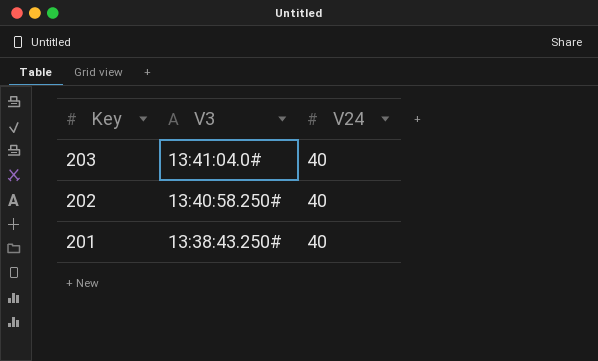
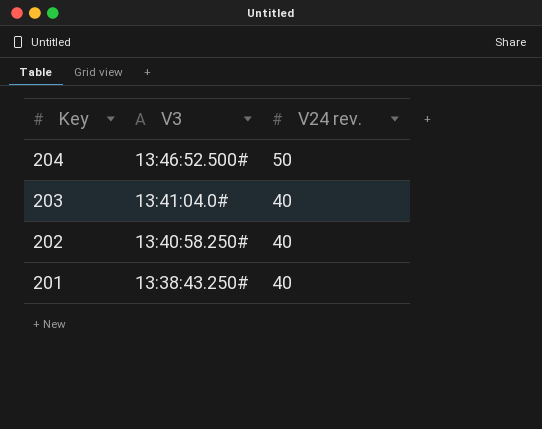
column name: V24 -> V24 rev.
row 204: none -> 13:46:52.500# | 50

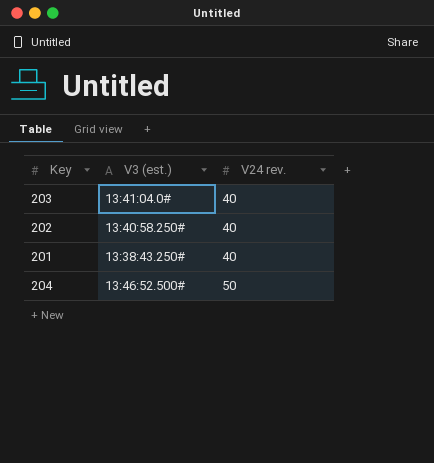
row order: Key descending -> V24 rev. ascending
column name: V3 -> V3 (est.)

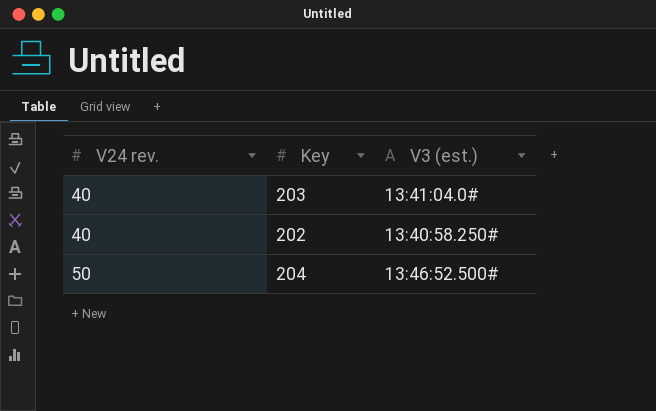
column V24 rev. | position: 3 -> 1
row 201: 13:38:43.250# | 40 -> none

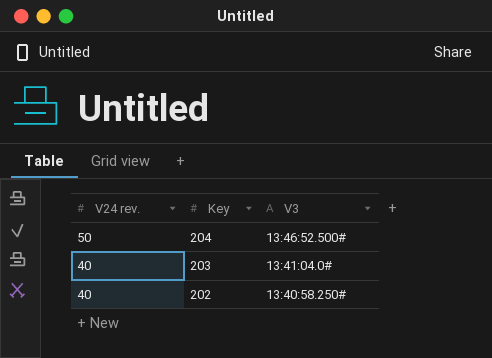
row order: V24 rev. ascending -> V24 rev. descending
column name: V3 (est.) -> V3

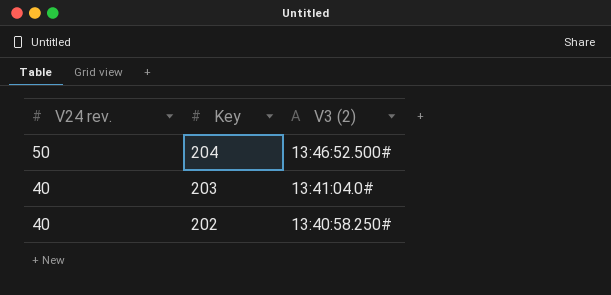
column name: V3 -> V3 (2)

